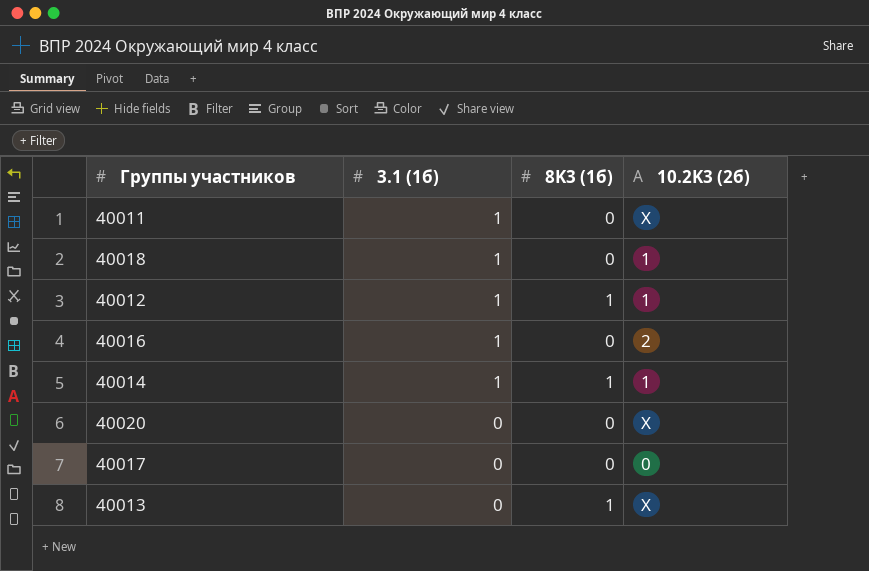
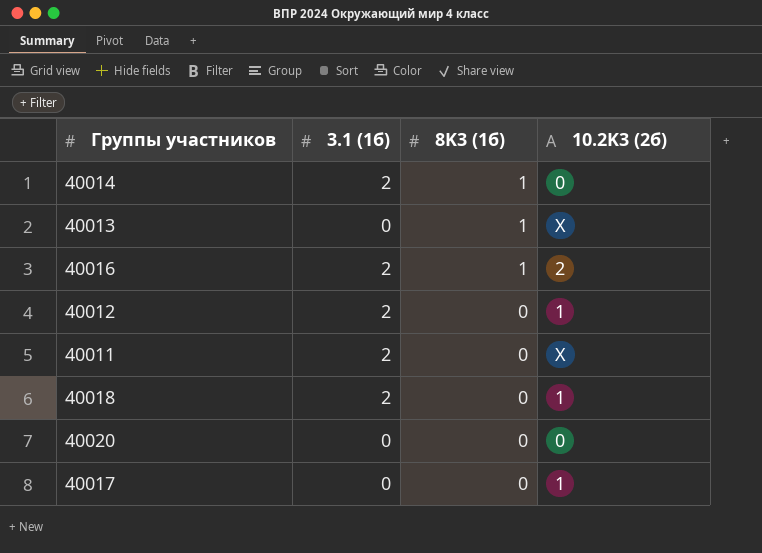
row order: 3.1 (1б) descending -> 8K3 (1б) descending
40014 | 3.1 (1б): 1 -> 2
40014 | 10.2K3 (2б): 1 -> 0
40016 | 3.1 (1б): 1 -> 2
40016 | 8K3 (1б): 0 -> 1
40012 | 3.1 (1б): 1 -> 2
40012 | 8K3 (1б): 1 -> 0
40011 | 3.1 (1б): 1 -> 2
40018 | 3.1 (1б): 1 -> 2
40020 | 10.2K3 (2б): X -> 0
40017 | 10.2K3 (2б): 0 -> 1

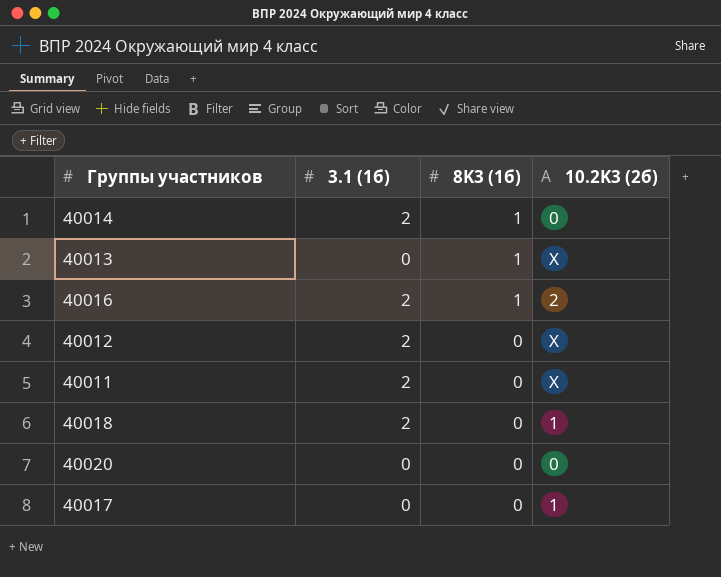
40012 | 10.2K3 (2б): 1 -> X

